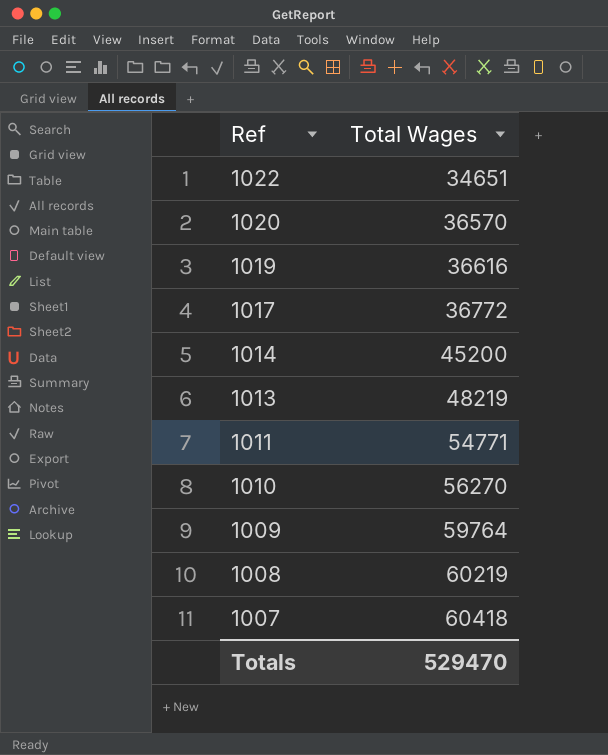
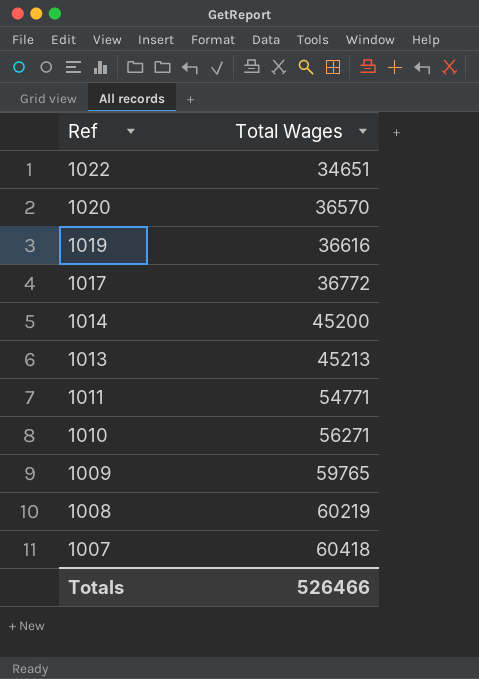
1013 | Total Wages: 48219 -> 45213
1010 | Total Wages: 56270 -> 56271
1009 | Total Wages: 59764 -> 59765
Totals | Total Wages: 529470 -> 526466

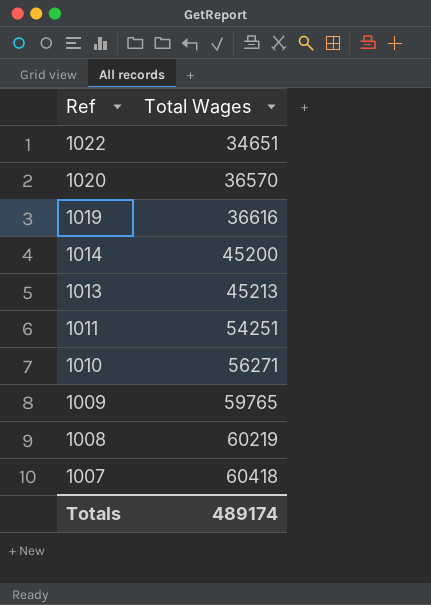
row 1017: 36772 -> none
1011 | Total Wages: 54771 -> 54251
Totals | Total Wages: 526466 -> 489174

